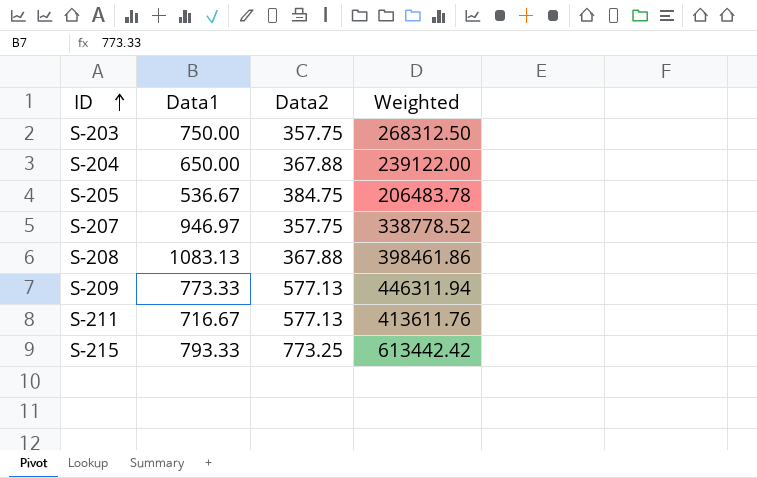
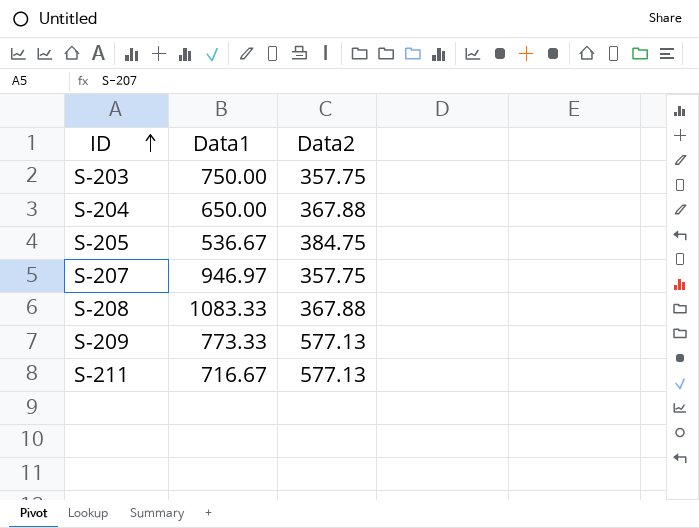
column Weighted | formula: [Data1] * [Data2] -> none
row S-215: 793.33 | 773.25 | 613442.42 -> none
S-208 | Data1: 1083.13 -> 1083.33

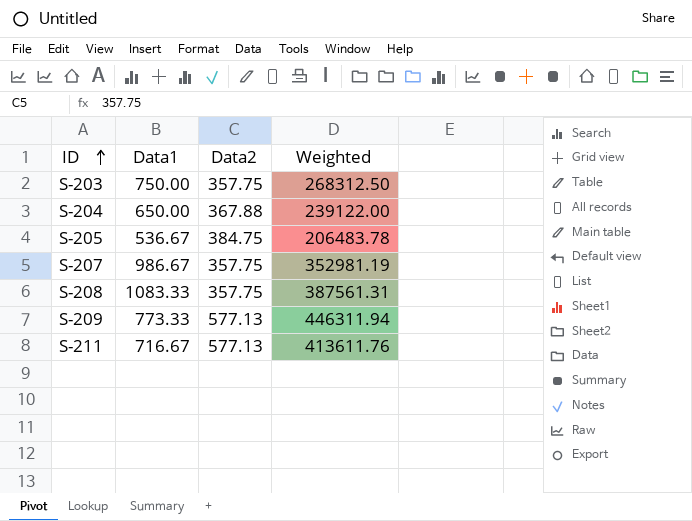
column Weighted | formula: none -> [Data1] * [Data2]
S-207 | Data1: 946.97 -> 986.67
S-208 | Data2: 367.88 -> 357.75

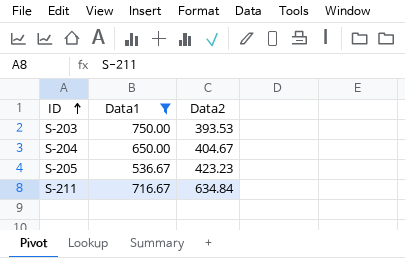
filter: none -> Data1 <= 750.00
column Weighted | formula: [Data1] * [Data2] -> none
S-203 | Data2: 357.75 -> 393.53
S-204 | Data2: 367.88 -> 404.67
S-205 | Data2: 384.75 -> 423.23
S-211 | Data2: 577.13 -> 634.84

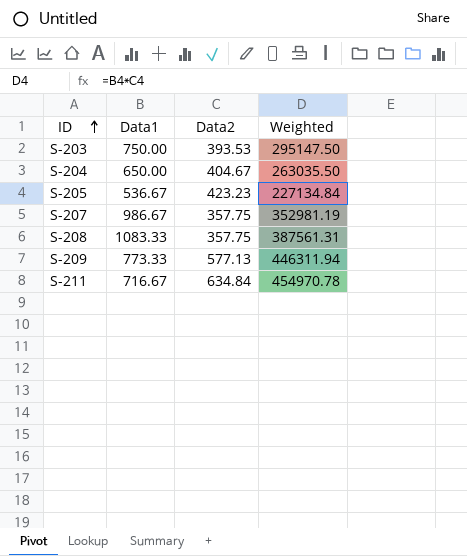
filter: Data1 <= 750.00 -> none
column Weighted | formula: none -> [Data1] * [Data2]

